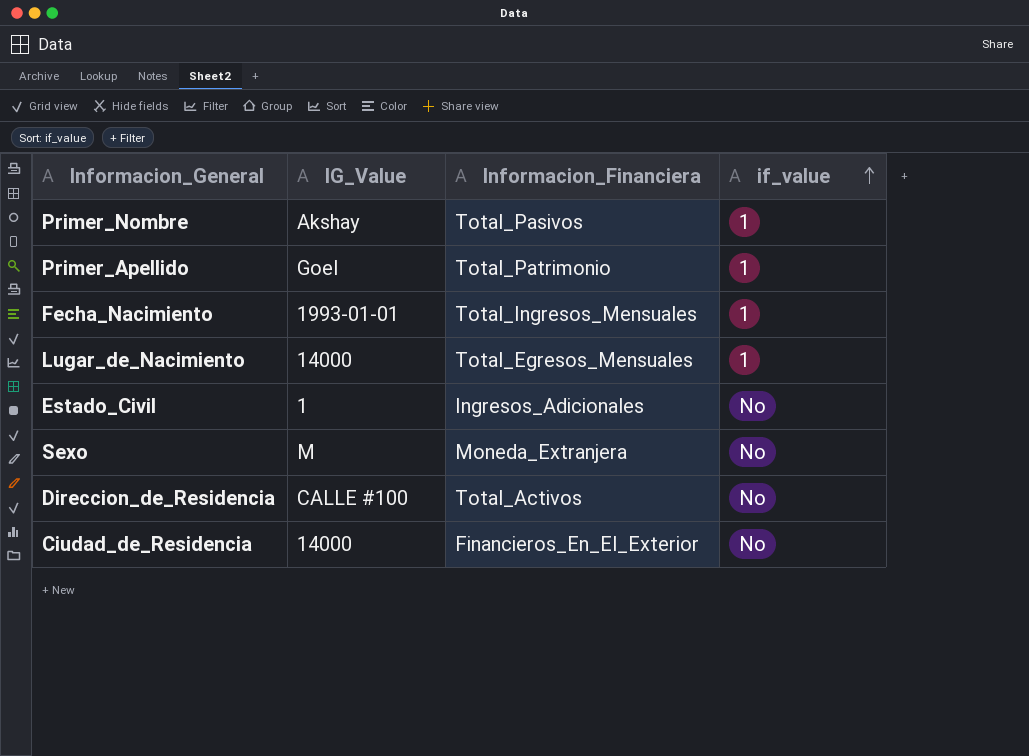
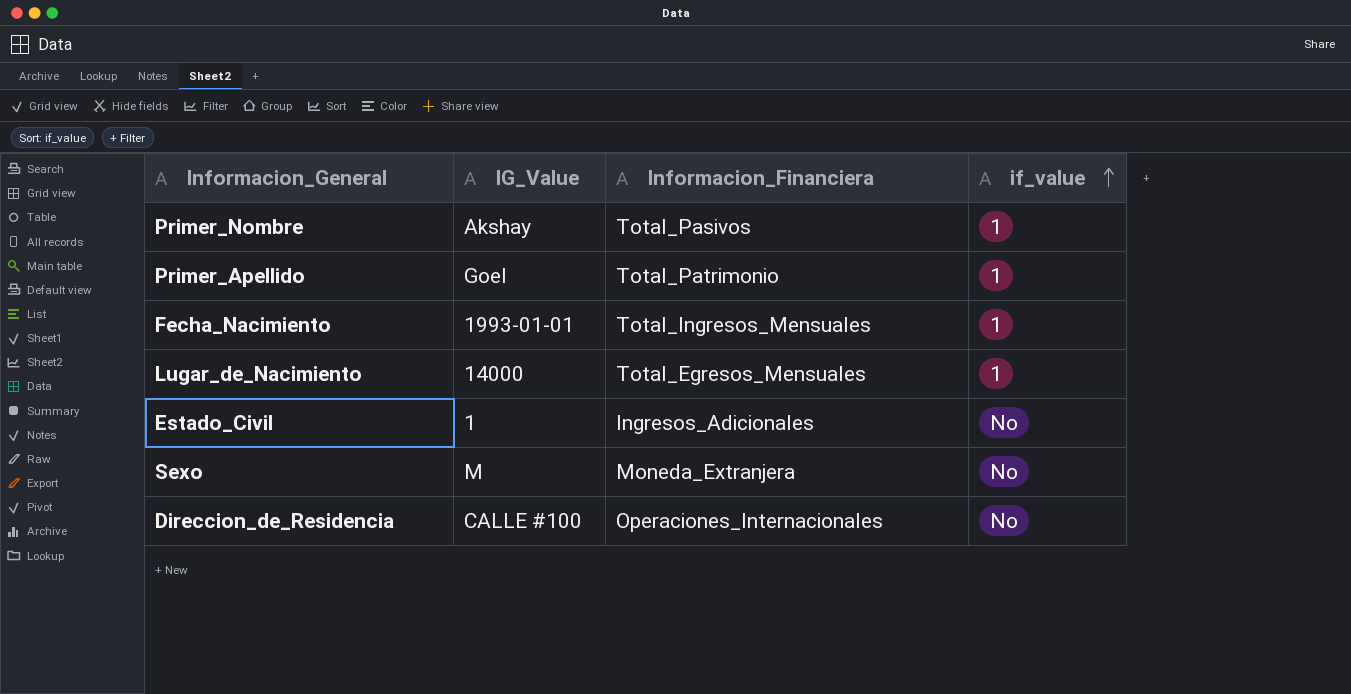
row Ciudad_de_Residencia: 14000 | Financieros_En_El_Exterior | No -> none
Direccion_de_Residencia | Informacion_Financiera: Total_Activos -> Operaciones_Internacionales

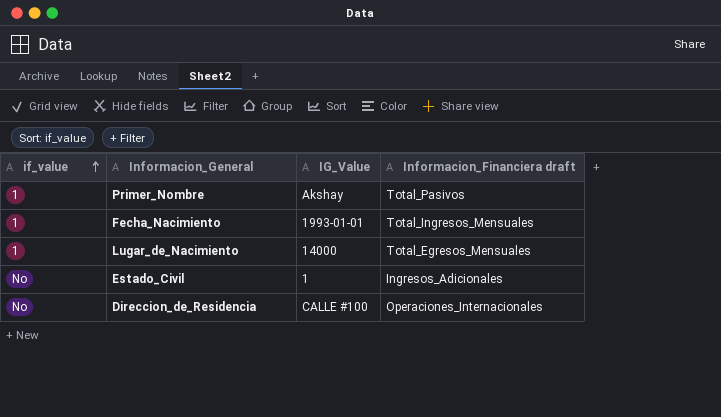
column if_value | position: 4 -> 1
column name: Informacion_Financiera -> Informacion_Financiera draft
row Primer_Apellido: Goel | Total_Patrimonio | 1 -> none
row Sexo: M | Moneda_Extranjera | No -> none

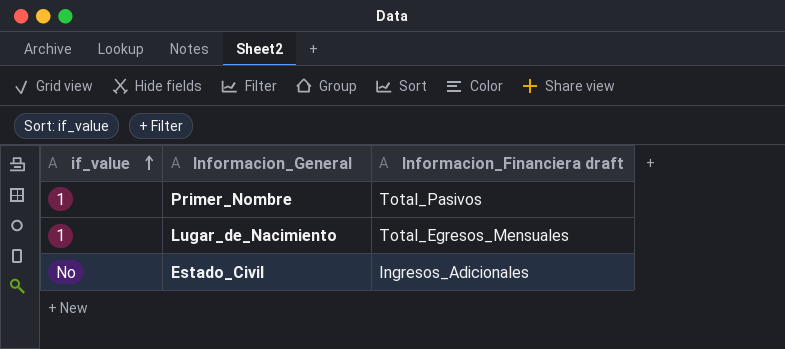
column IG_Value | position: 3 -> none
row Fecha_Nacimiento: 1 | 1993-01-01 | Total_Ingresos_Mensuales -> none
row Direccion_de_Residencia: No | CALLE #100 | Operaciones_Internacionales -> none

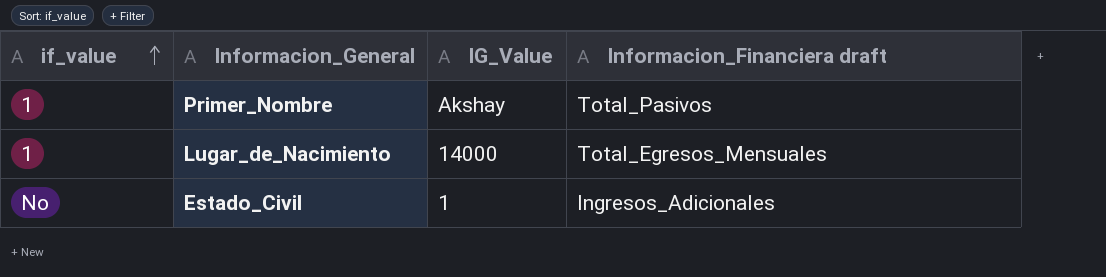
column IG_Value | position: none -> 3

